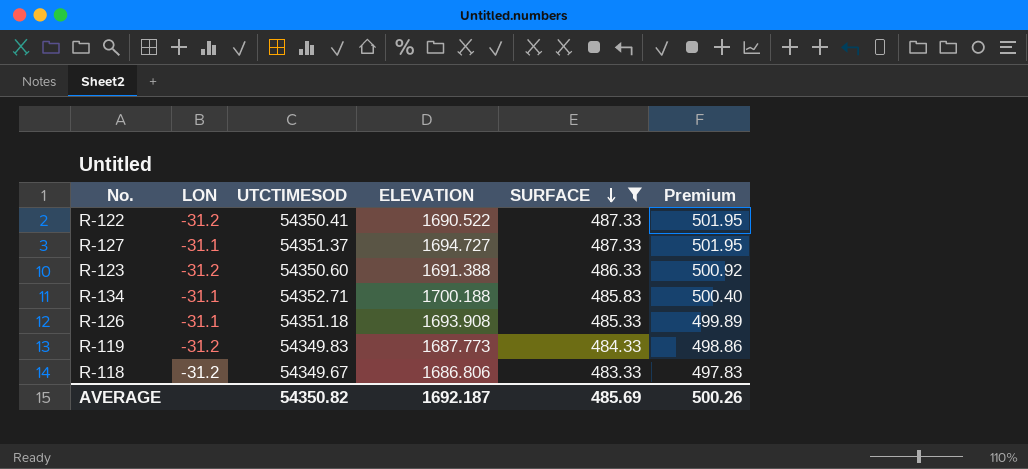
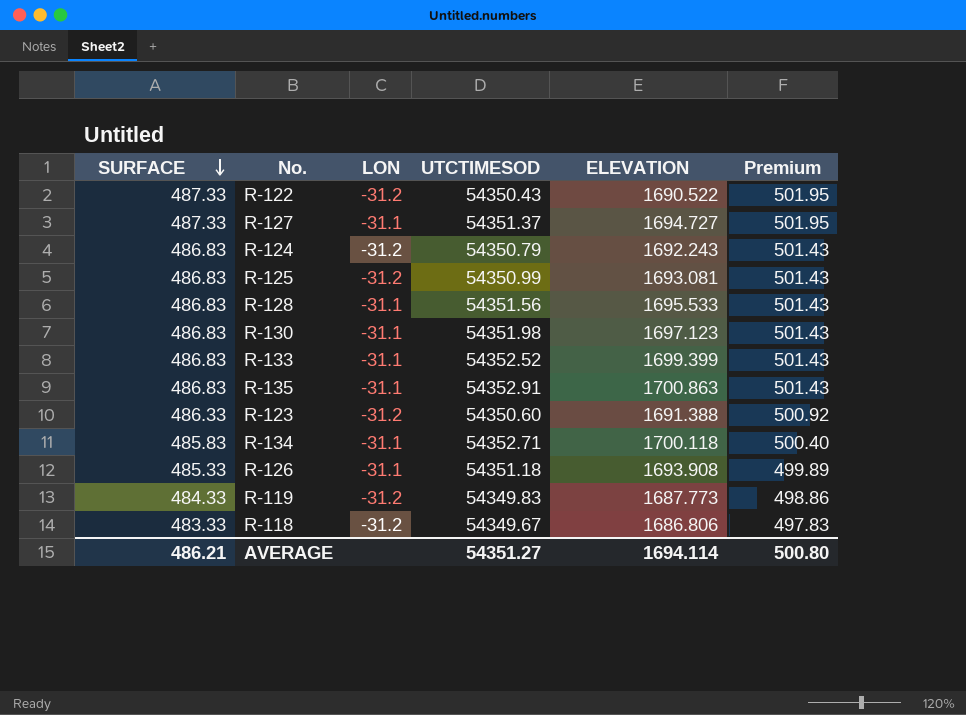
filter: SURFACE != 486.83 -> none
column SURFACE | position: 5 -> 1
R-122 | UTCTIMESOD: 54350.41 -> 54350.43
R-134 | ELEVATION: 1700.188 -> 1700.118
AVERAGE | SURFACE: 485.69 -> 486.21
AVERAGE | UTCTIMESOD: 54350.82 -> 54351.27
AVERAGE | ELEVATION: 1692.187 -> 1694.114
AVERAGE | Premium: 500.26 -> 500.80

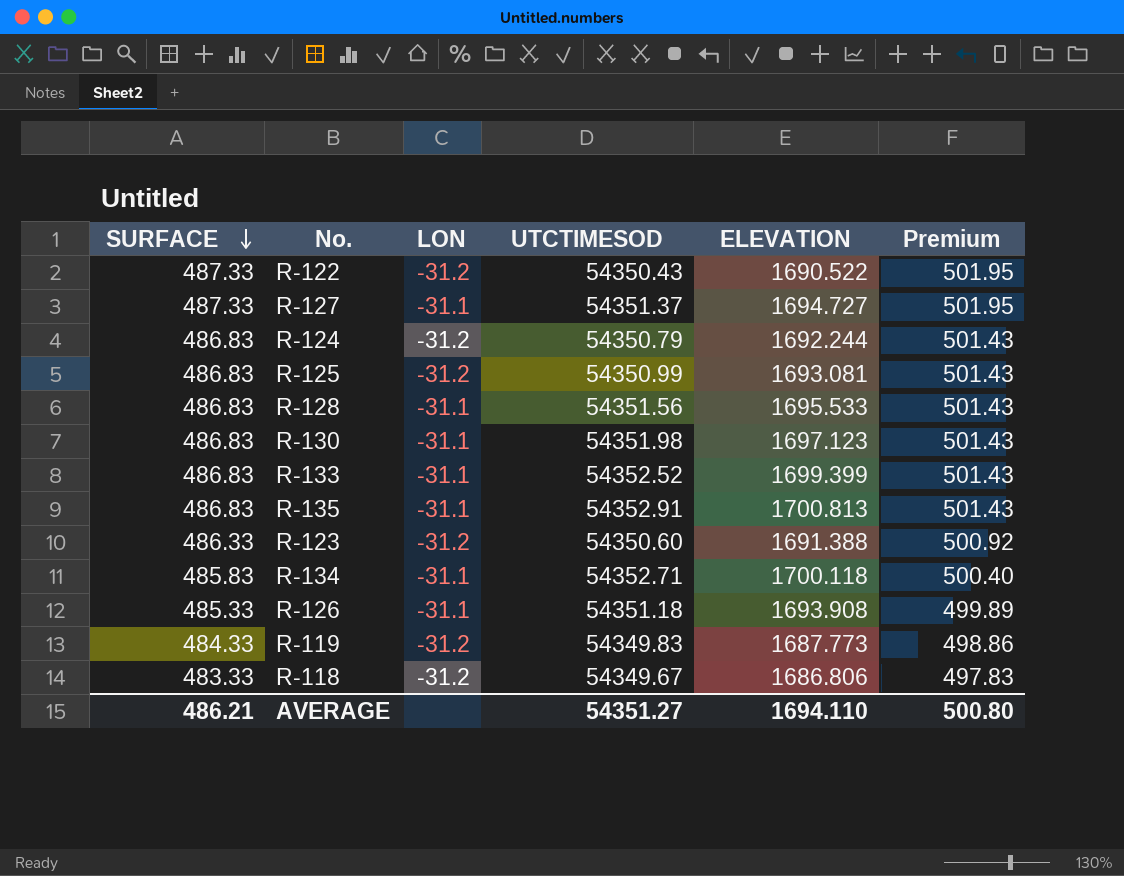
R-124 | ELEVATION: 1692.243 -> 1692.244
R-135 | ELEVATION: 1700.863 -> 1700.813
AVERAGE | ELEVATION: 1694.114 -> 1694.110

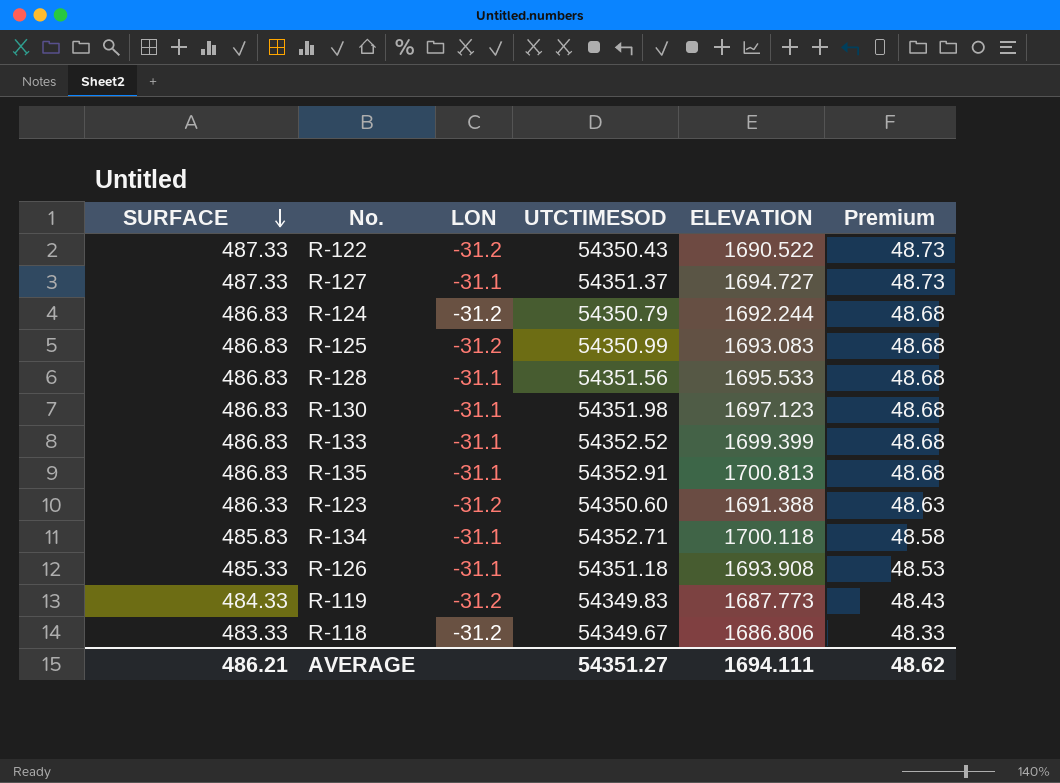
column Premium | formula: [SURFACE] * 1.03 -> [SURFACE] * 0.1
R-125 | ELEVATION: 1693.081 -> 1693.083
AVERAGE | ELEVATION: 1694.110 -> 1694.111
AVERAGE | Premium: 500.80 -> 48.62

